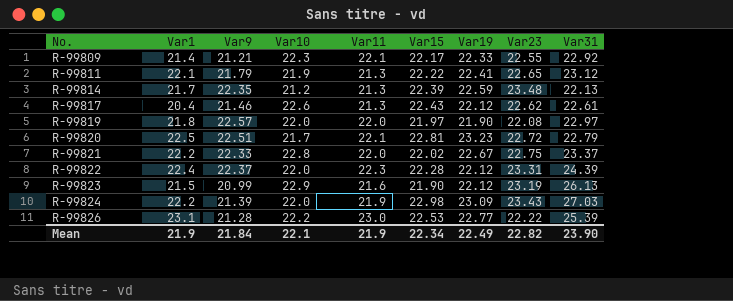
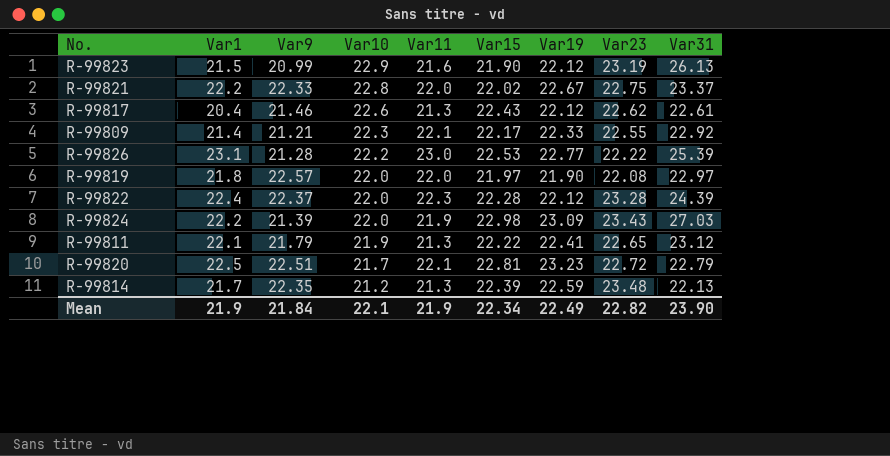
row order: No. ascending -> Var10 descending
R-99822 | Var23: 23.31 -> 23.28

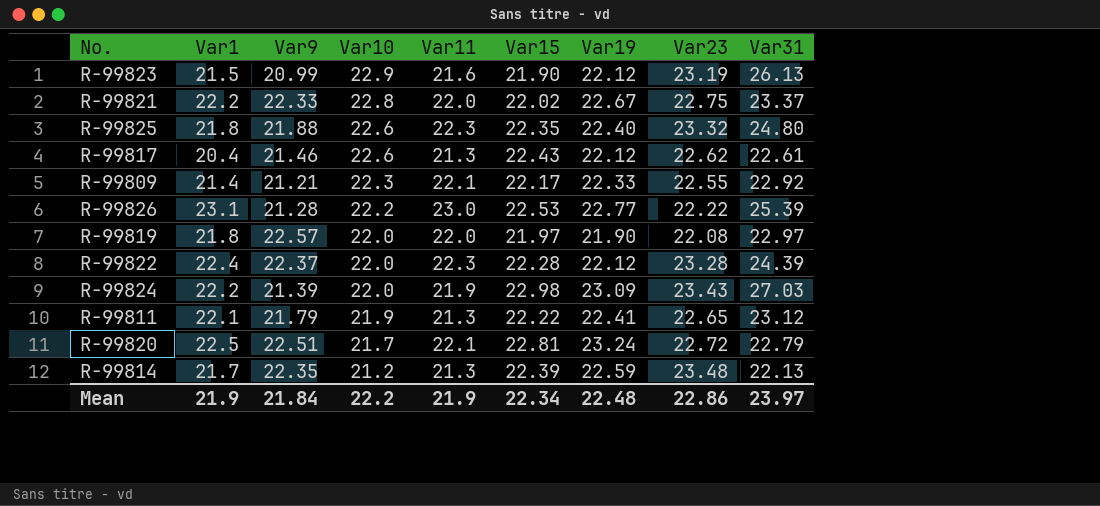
row R-99825: none -> 21.8 | 21.88 | 22.6 | 22.3 | 22.35 | 22.40 | 23.32 | 24.80
R-99820 | Var19: 23.23 -> 23.24
Mean | Var10: 22.1 -> 22.2
Mean | Var19: 22.49 -> 22.48
Mean | Var23: 22.82 -> 22.86
Mean | Var31: 23.90 -> 23.97

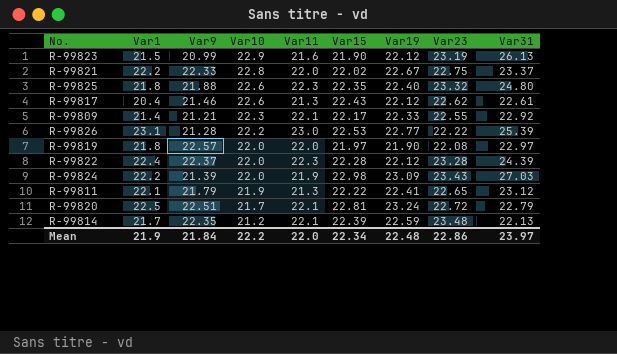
R-99814 | Var11: 21.3 -> 22.1
Mean | Var11: 21.9 -> 22.0

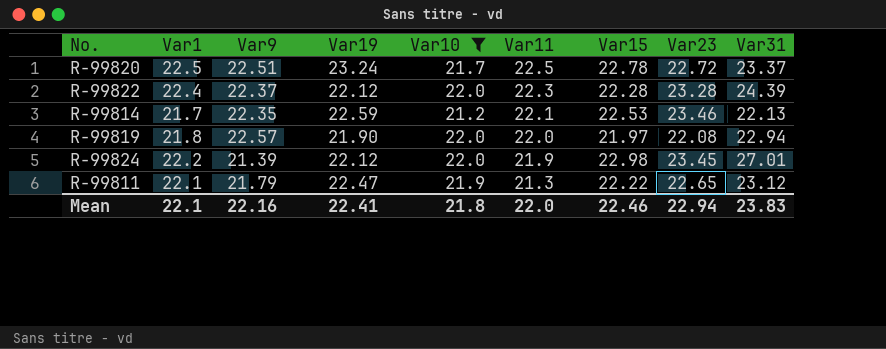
filter: none -> Var10 <= 22.0
row order: Var10 descending -> Var11 descending
column Var19 | position: 7 -> 4
R-99820 | Var11: 22.1 -> 22.5
R-99820 | Var15: 22.81 -> 22.78
R-99820 | Var31: 22.79 -> 23.37
R-99814 | Var15: 22.39 -> 22.53
R-99814 | Var23: 23.48 -> 23.46
R-99819 | Var31: 22.97 -> 22.94
R-99824 | Var19: 23.09 -> 22.12
R-99824 | Var23: 23.43 -> 23.45
R-99824 | Var31: 27.03 -> 27.01
R-99811 | Var19: 22.41 -> 22.47
Mean | Var1: 21.9 -> 22.1
Mean | Var9: 21.84 -> 22.16
Mean | Var19: 22.48 -> 22.41
Mean | Var10: 22.2 -> 21.8
Mean | Var15: 22.34 -> 22.46
Mean | Var23: 22.86 -> 22.94
Mean | Var31: 23.97 -> 23.83

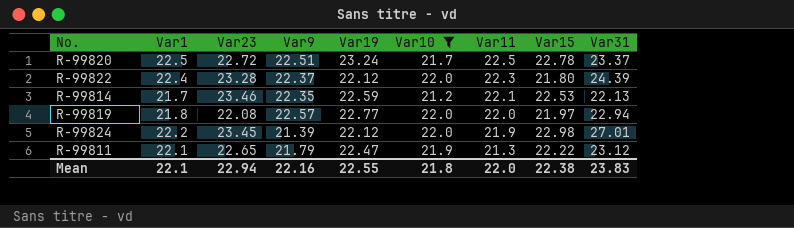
column Var23 | position: 8 -> 3
R-99822 | Var15: 22.28 -> 21.80
R-99819 | Var19: 21.90 -> 22.77
Mean | Var19: 22.41 -> 22.55
Mean | Var15: 22.46 -> 22.38

